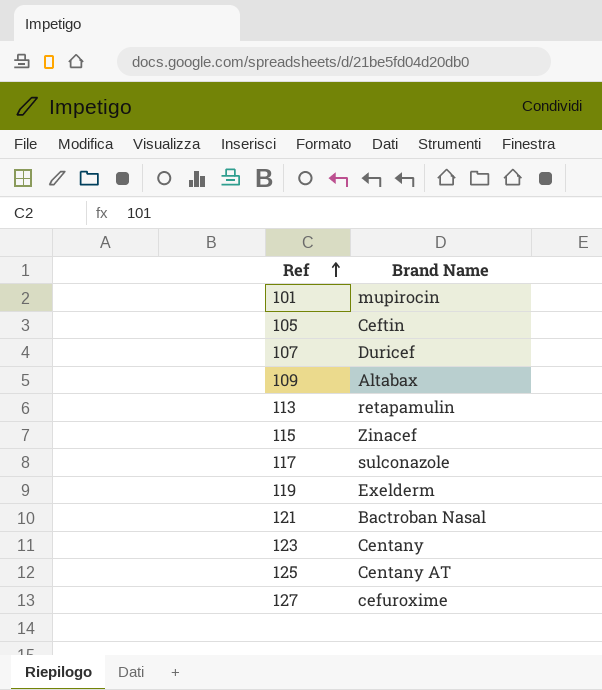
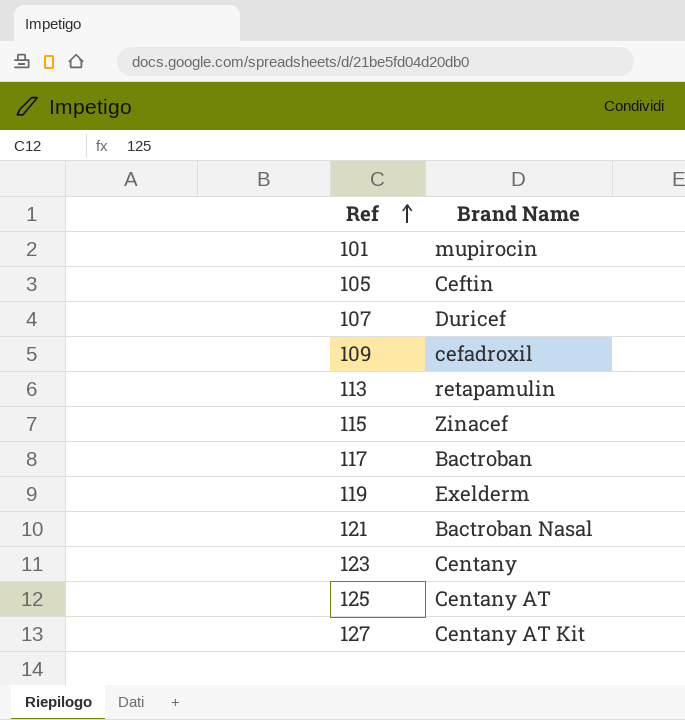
109 | Brand Name: Altabax -> cefadroxil
117 | Brand Name: sulconazole -> Bactroban
127 | Brand Name: cefuroxime -> Centany AT Kit

